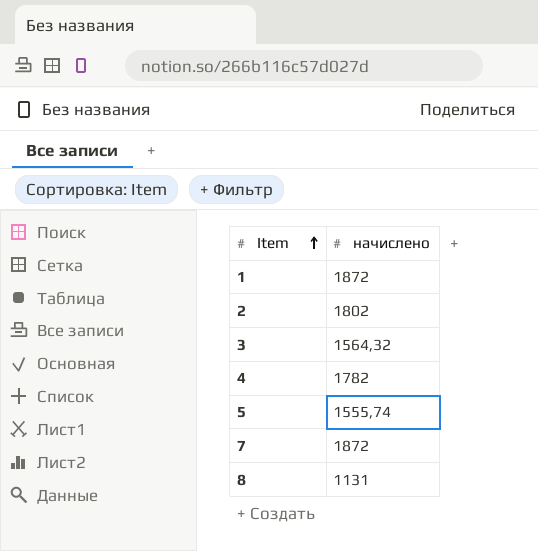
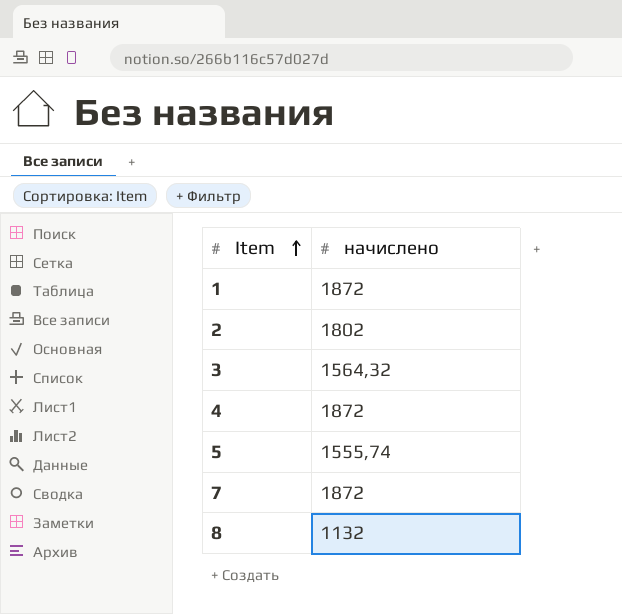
4 | начислено: 1782 -> 1872
8 | начислено: 1131 -> 1132

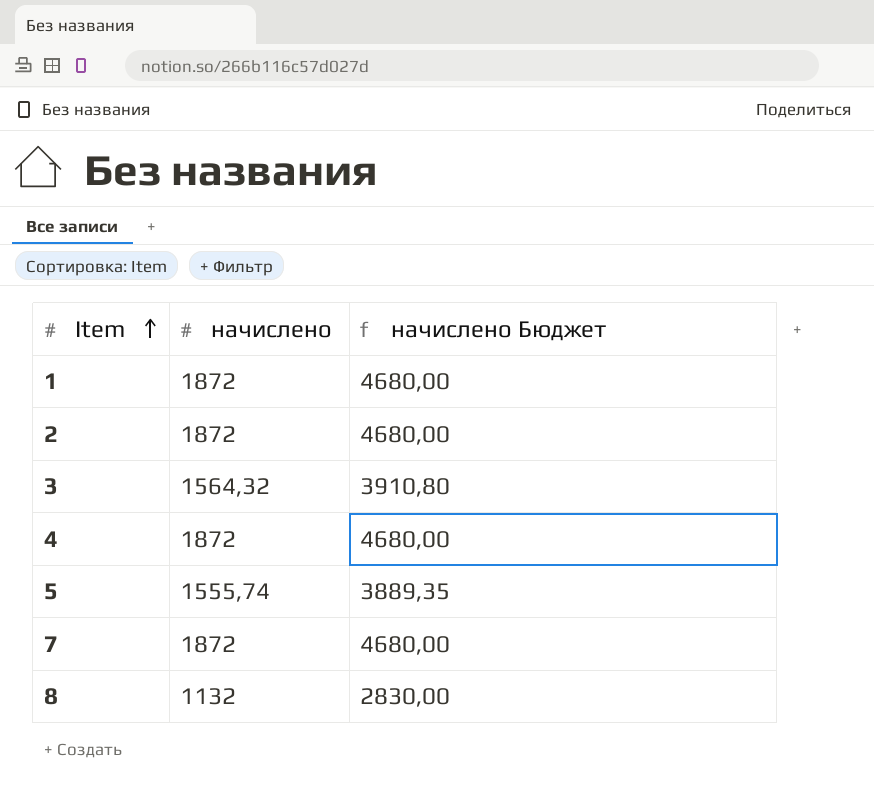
column начислено Бюджет | formula: none -> [начислено] * 2,5
2 | начислено: 1802 -> 1872

